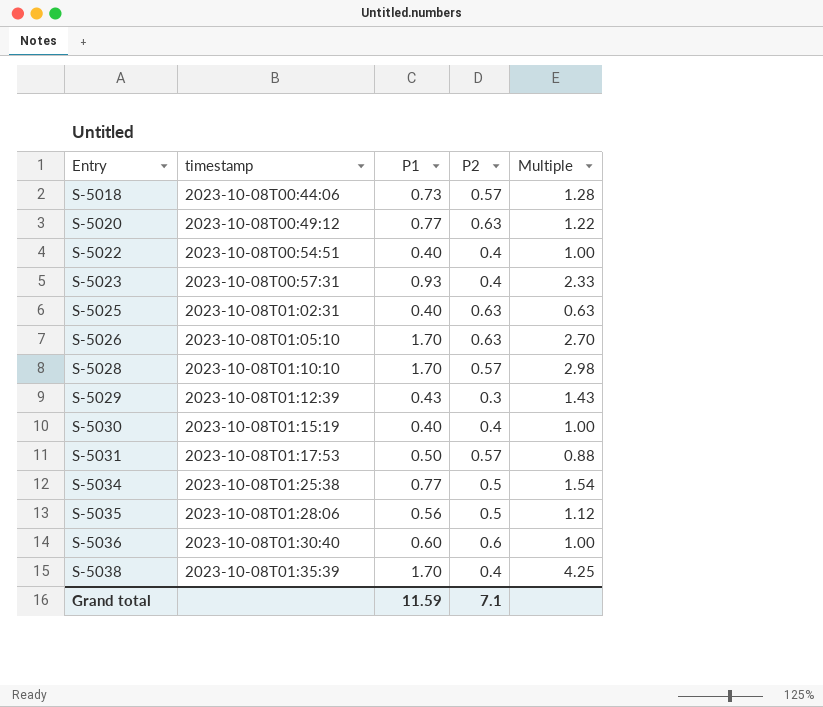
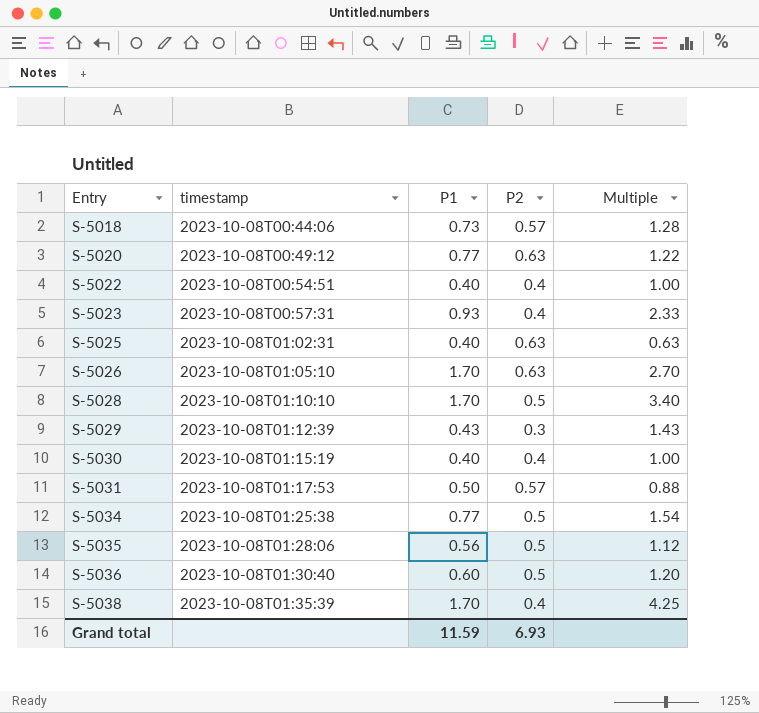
S-5028 | P2: 0.57 -> 0.5
S-5028 | Multiple: 2.98 -> 3.40
S-5036 | P2: 0.6 -> 0.5
S-5036 | Multiple: 1.00 -> 1.20
Grand total | P2: 7.1 -> 6.93

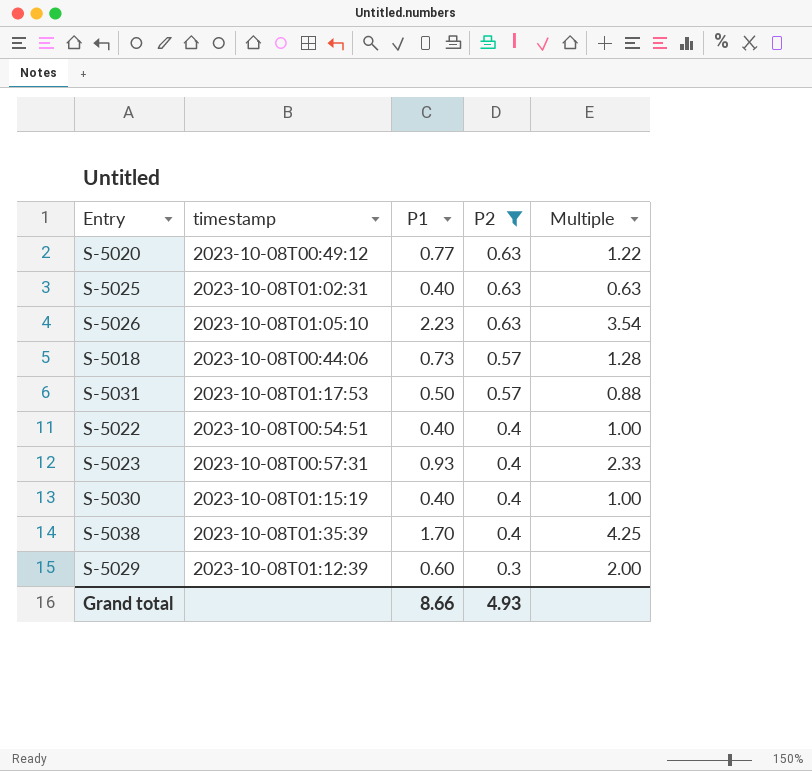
filter: none -> P2 != 0.5
row order: Entry ascending -> P2 descending
S-5026 | P1: 1.70 -> 2.23
S-5026 | Multiple: 2.70 -> 3.54
S-5029 | P1: 0.43 -> 0.60
S-5029 | Multiple: 1.43 -> 2.00
Grand total | P1: 11.59 -> 8.66
Grand total | P2: 6.93 -> 4.93

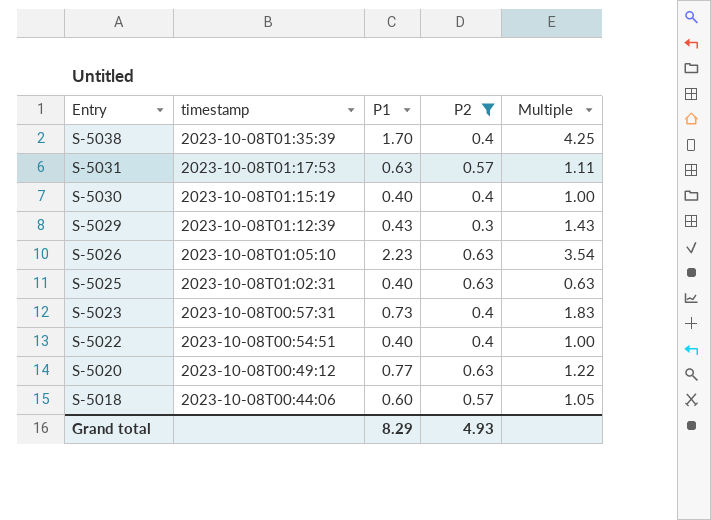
row order: P2 descending -> Entry descending
S-5031 | P1: 0.50 -> 0.63
S-5031 | Multiple: 0.88 -> 1.11
S-5029 | P1: 0.60 -> 0.43
S-5029 | Multiple: 2.00 -> 1.43
S-5023 | P1: 0.93 -> 0.73
S-5023 | Multiple: 2.33 -> 1.83
S-5018 | P1: 0.73 -> 0.60
S-5018 | Multiple: 1.28 -> 1.05
Grand total | P1: 8.66 -> 8.29

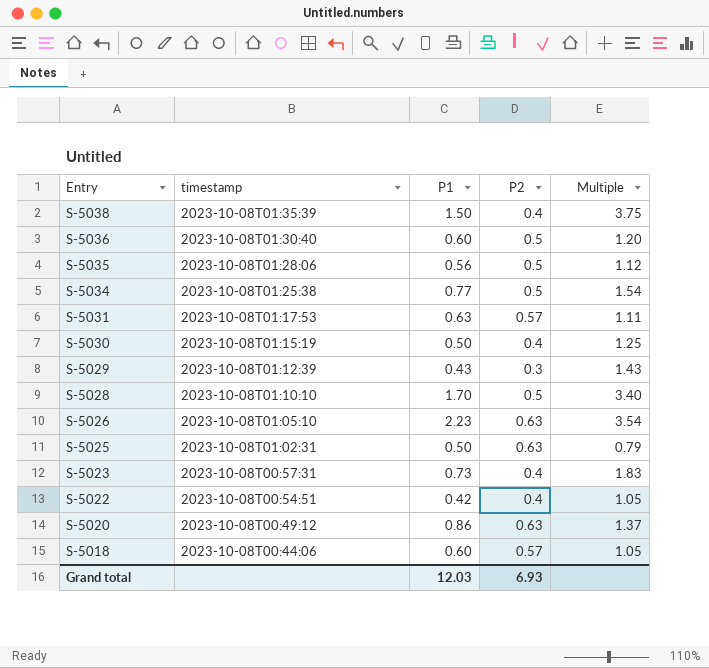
filter: P2 != 0.5 -> none
S-5038 | P1: 1.70 -> 1.50
S-5038 | Multiple: 4.25 -> 3.75
S-5030 | P1: 0.40 -> 0.50
S-5030 | Multiple: 1.00 -> 1.25
S-5025 | P1: 0.40 -> 0.50
S-5025 | Multiple: 0.63 -> 0.79
S-5022 | P1: 0.40 -> 0.42
S-5022 | Multiple: 1.00 -> 1.05
S-5020 | P1: 0.77 -> 0.86
S-5020 | Multiple: 1.22 -> 1.37
Grand total | P1: 8.29 -> 12.03
Grand total | P2: 4.93 -> 6.93

